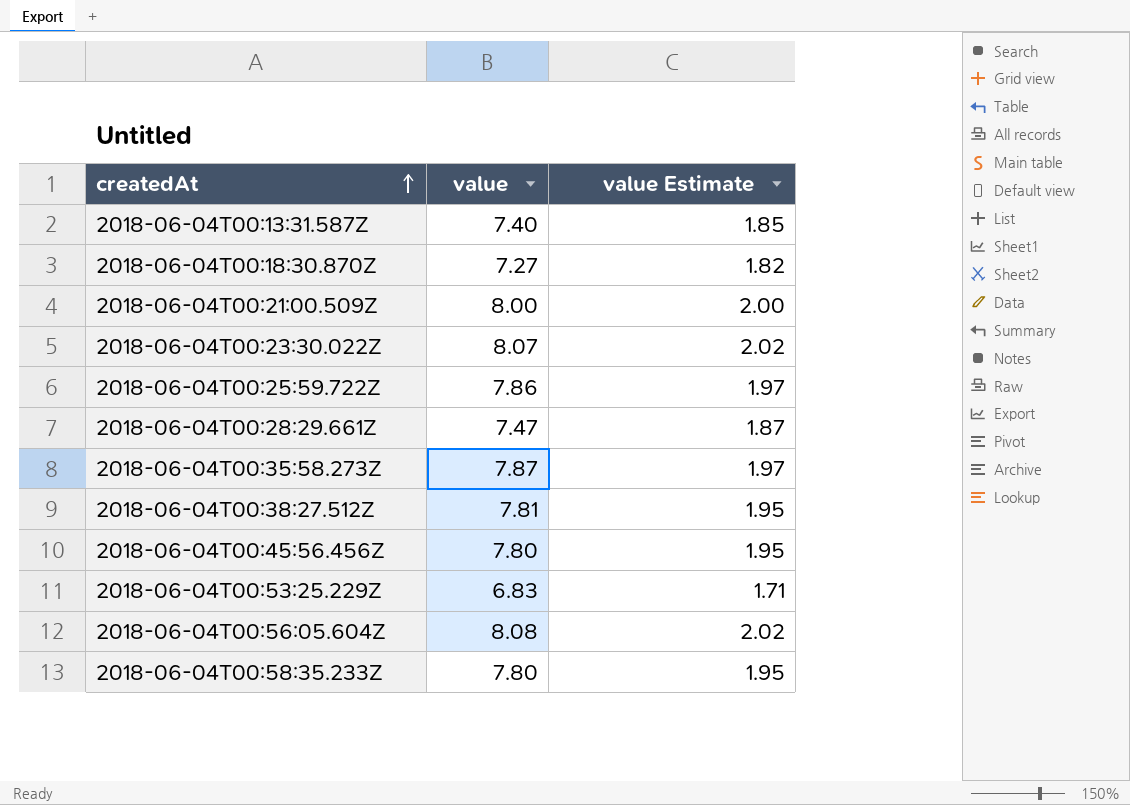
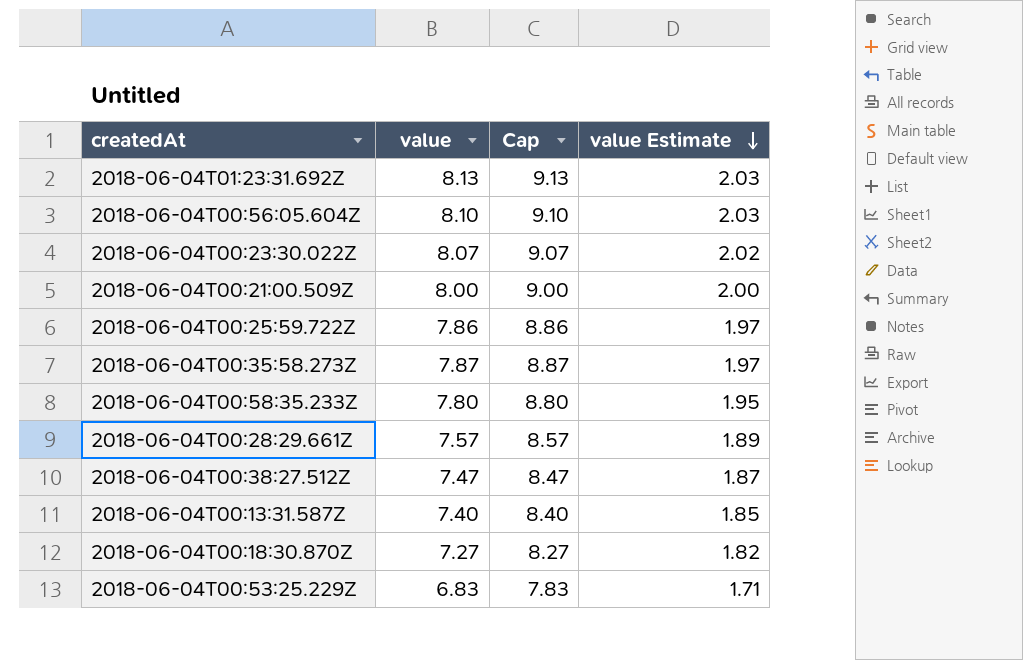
row order: createdAt ascending -> value Estimate descending
column Cap | formula: none -> [value] + 1
row 2018-06-04T00:45:56.456Z: 7.80 | 1.95 -> none
row 2018-06-04T01:23:31.692Z: none -> 8.13 | 9.13 | 2.03
2018-06-04T00:56:05.604Z | value: 8.08 -> 8.10
2018-06-04T00:56:05.604Z | value Estimate: 2.02 -> 2.03
2018-06-04T00:28:29.661Z | value: 7.47 -> 7.57
2018-06-04T00:28:29.661Z | value Estimate: 1.87 -> 1.89
2018-06-04T00:38:27.512Z | value: 7.81 -> 7.47
2018-06-04T00:38:27.512Z | value Estimate: 1.95 -> 1.87

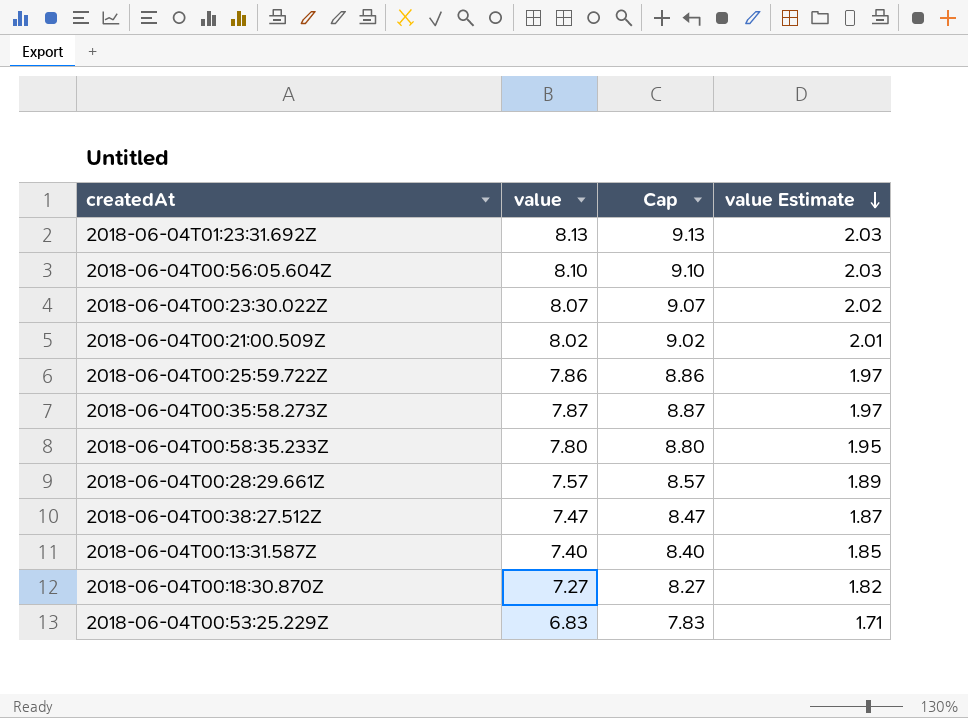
2018-06-04T00:21:00.509Z | value: 8.00 -> 8.02
2018-06-04T00:21:00.509Z | Cap: 9.00 -> 9.02
2018-06-04T00:21:00.509Z | value Estimate: 2.00 -> 2.01

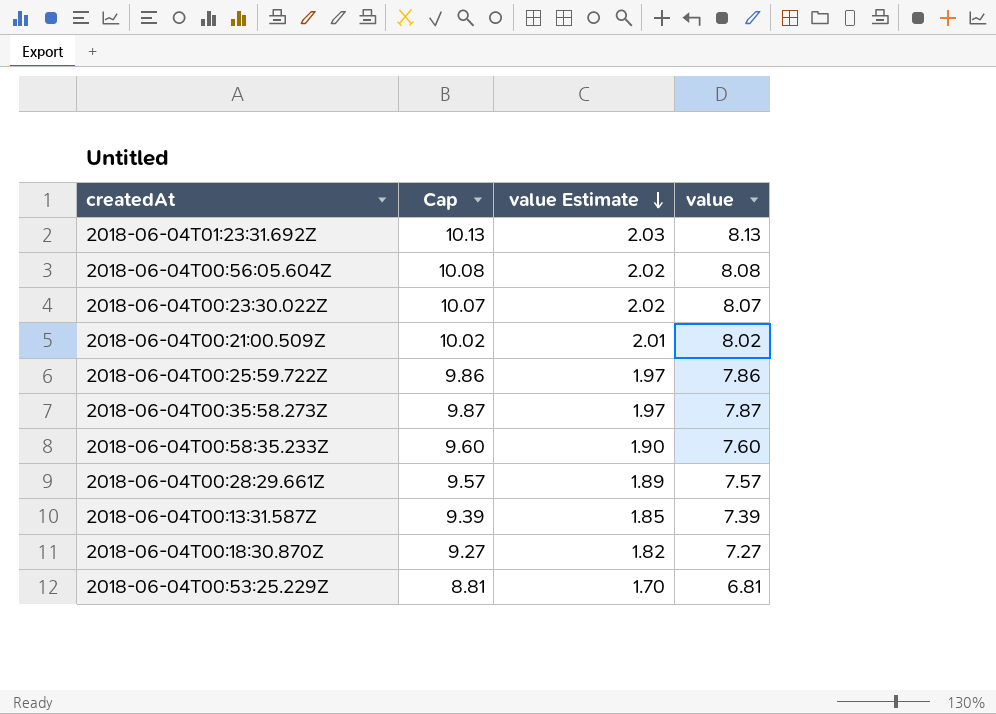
column Cap | formula: [value] + 1 -> [value] + 2
column value | position: 2 -> 4
row 2018-06-04T00:38:27.512Z: 7.47 | 8.47 | 1.87 -> none
2018-06-04T00:56:05.604Z | value Estimate: 2.03 -> 2.02
2018-06-04T00:56:05.604Z | value: 8.10 -> 8.08
2018-06-04T00:58:35.233Z | value Estimate: 1.95 -> 1.90
2018-06-04T00:58:35.233Z | value: 7.80 -> 7.60
2018-06-04T00:13:31.587Z | value: 7.40 -> 7.39
2018-06-04T00:53:25.229Z | value Estimate: 1.71 -> 1.70
2018-06-04T00:53:25.229Z | value: 6.83 -> 6.81

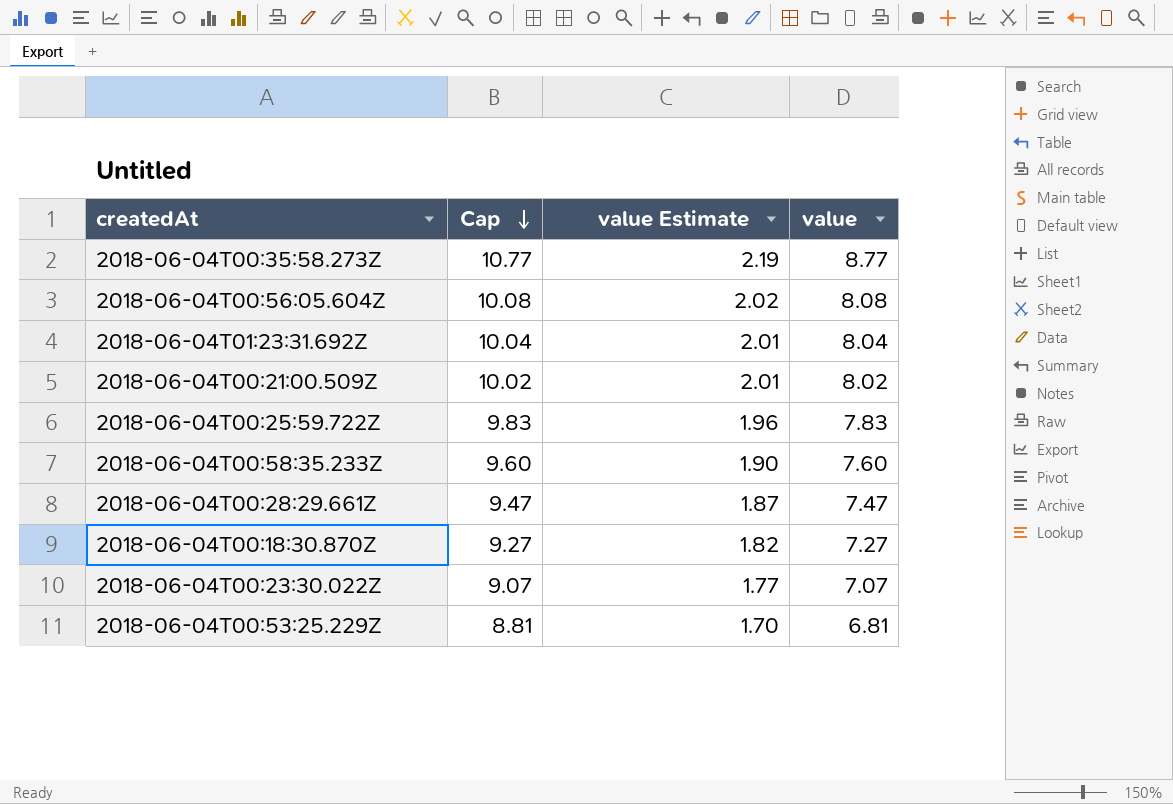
row order: value Estimate descending -> Cap descending
row 2018-06-04T00:13:31.587Z: 9.39 | 1.85 | 7.39 -> none
2018-06-04T00:35:58.273Z | Cap: 9.87 -> 10.77
2018-06-04T00:35:58.273Z | value Estimate: 1.97 -> 2.19
2018-06-04T00:35:58.273Z | value: 7.87 -> 8.77
2018-06-04T01:23:31.692Z | Cap: 10.13 -> 10.04
2018-06-04T01:23:31.692Z | value Estimate: 2.03 -> 2.01
2018-06-04T01:23:31.692Z | value: 8.13 -> 8.04
2018-06-04T00:25:59.722Z | Cap: 9.86 -> 9.83
2018-06-04T00:25:59.722Z | value Estimate: 1.97 -> 1.96
2018-06-04T00:25:59.722Z | value: 7.86 -> 7.83
2018-06-04T00:28:29.661Z | Cap: 9.57 -> 9.47
2018-06-04T00:28:29.661Z | value Estimate: 1.89 -> 1.87
2018-06-04T00:28:29.661Z | value: 7.57 -> 7.47
2018-06-04T00:23:30.022Z | Cap: 10.07 -> 9.07
2018-06-04T00:23:30.022Z | value Estimate: 2.02 -> 1.77
2018-06-04T00:23:30.022Z | value: 8.07 -> 7.07

